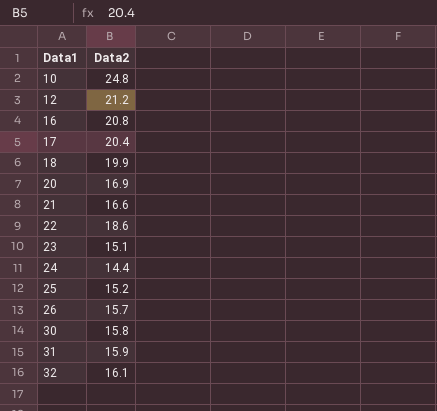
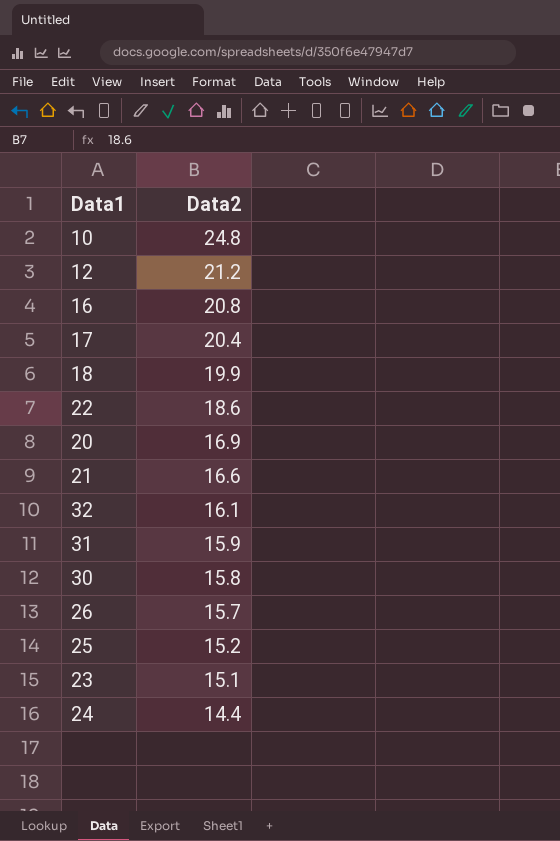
row order: Data1 ascending -> Data2 descending

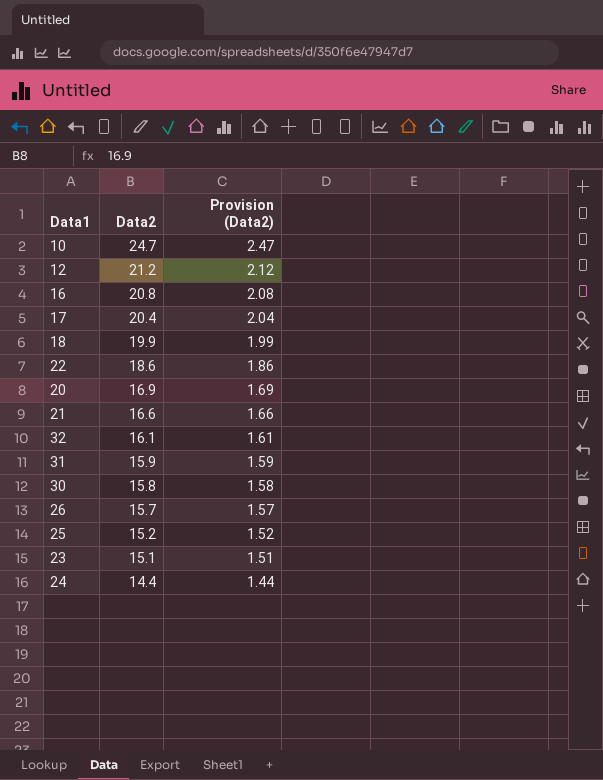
column Provision (Data2) | formula: none -> [Data2] * 0.1
10 | Data2: 24.8 -> 24.7

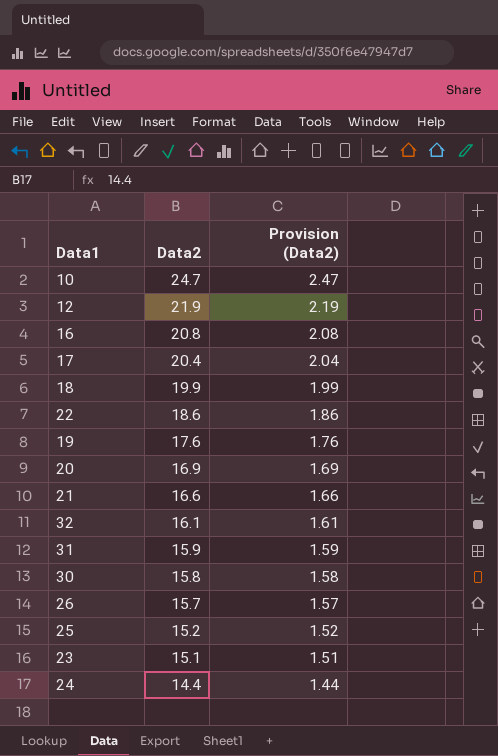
12 | Data2: 21.2 -> 21.9
12 | Provision (Data2): 2.12 -> 2.19
row 19: none -> 17.6 | 1.76

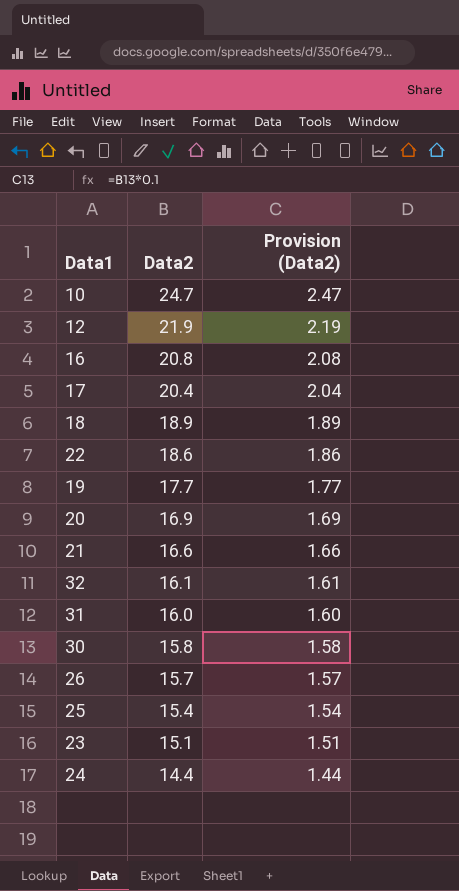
18 | Data2: 19.9 -> 18.9
18 | Provision (Data2): 1.99 -> 1.89
19 | Data2: 17.6 -> 17.7
19 | Provision (Data2): 1.76 -> 1.77
31 | Data2: 15.9 -> 16.0
31 | Provision (Data2): 1.59 -> 1.60
25 | Data2: 15.2 -> 15.4
25 | Provision (Data2): 1.52 -> 1.54

